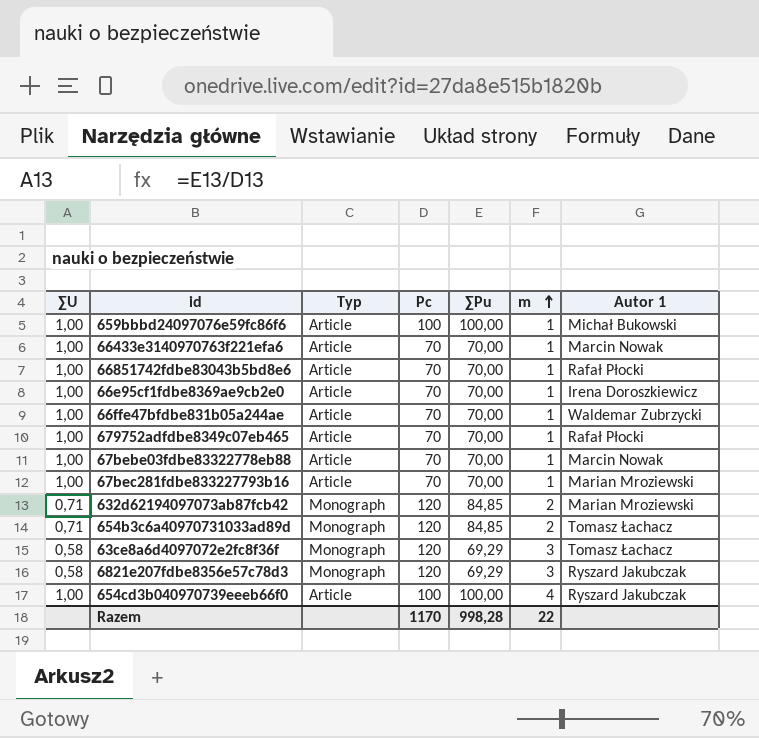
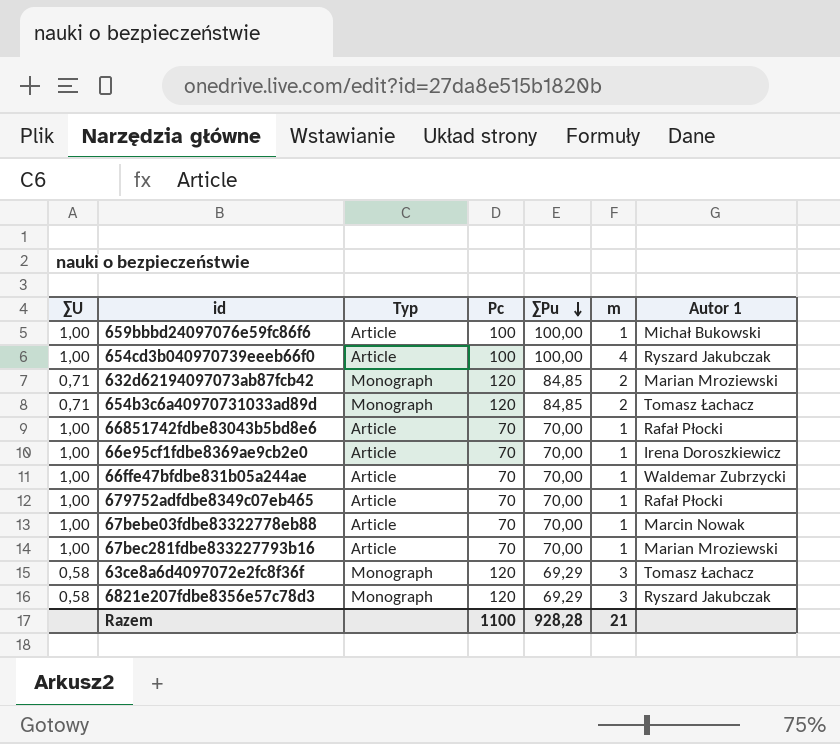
row order: m ascending -> ∑Pu descending
row 66433e3140970763f221efa6: 1,00 | Article | 70 | 70,00 | 1 | Marcin Nowak -> none
Razem | Pc: 1170 -> 1100
Razem | ∑Pu: 998,28 -> 928,28
Razem | m: 22 -> 21

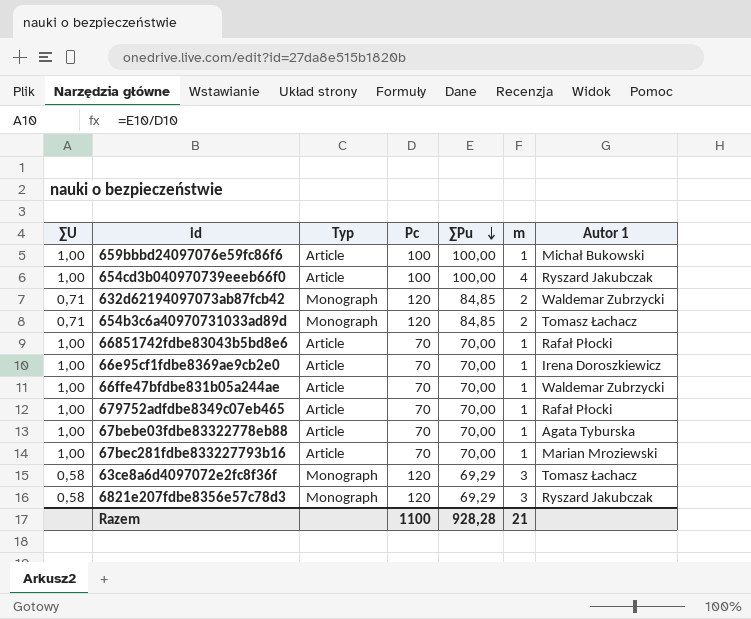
632d62194097073ab87fcb42 | Autor 1: Marian Mroziewski -> Waldemar Zubrzycki
67bebe03fdbe83322778eb88 | Autor 1: Marcin Nowak -> Agata Tyburska

